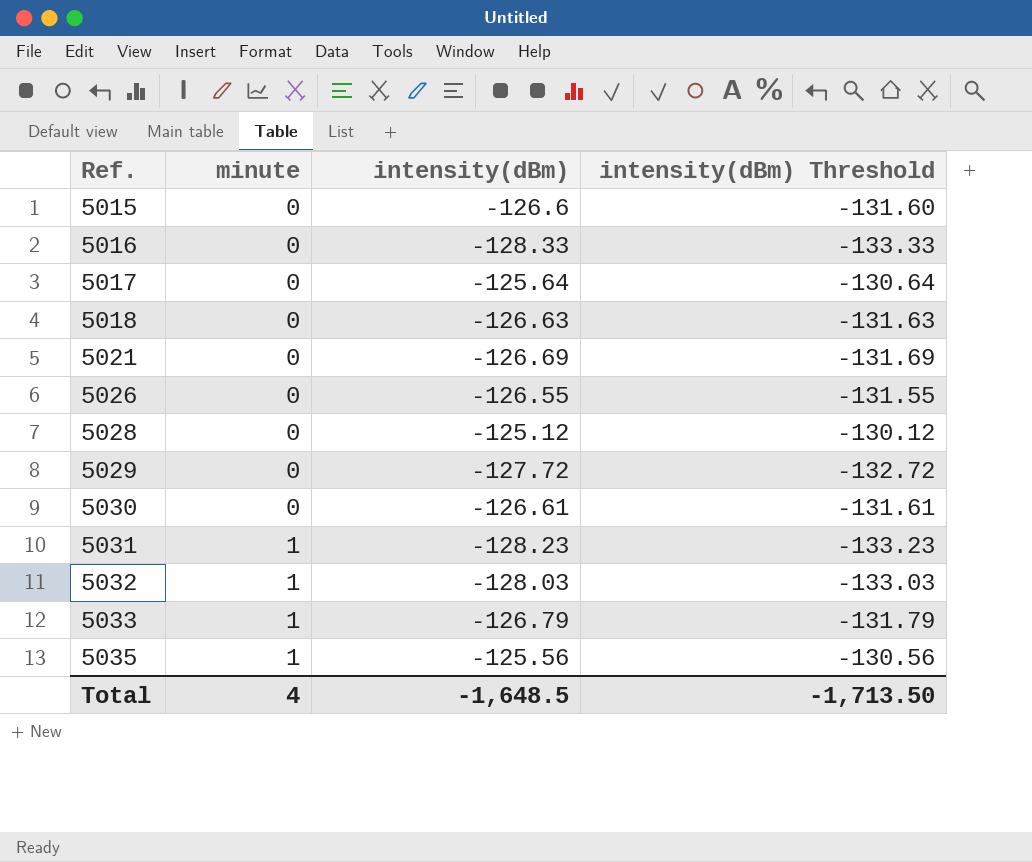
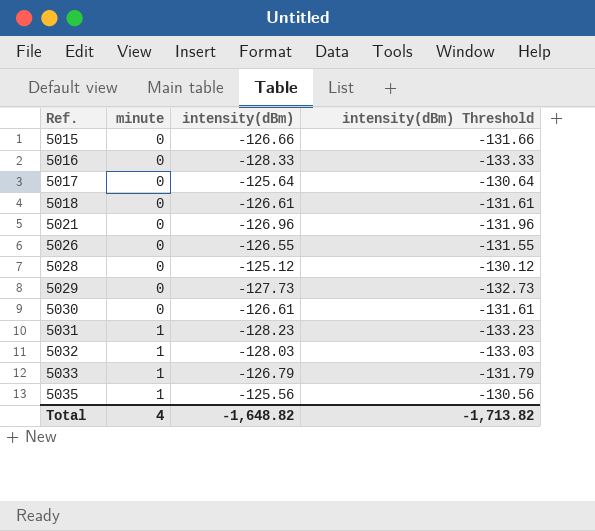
5015 | intensity(dBm): -126.6 -> -126.66
5015 | intensity(dBm) Threshold: -131.60 -> -131.66
5018 | intensity(dBm): -126.63 -> -126.61
5018 | intensity(dBm) Threshold: -131.63 -> -131.61
5021 | intensity(dBm): -126.69 -> -126.96
5021 | intensity(dBm) Threshold: -131.69 -> -131.96
5029 | intensity(dBm): -127.72 -> -127.73
5029 | intensity(dBm) Threshold: -132.72 -> -132.73
Total | intensity(dBm): -1,648.5 -> -1,648.82
Total | intensity(dBm) Threshold: -1,713.50 -> -1,713.82

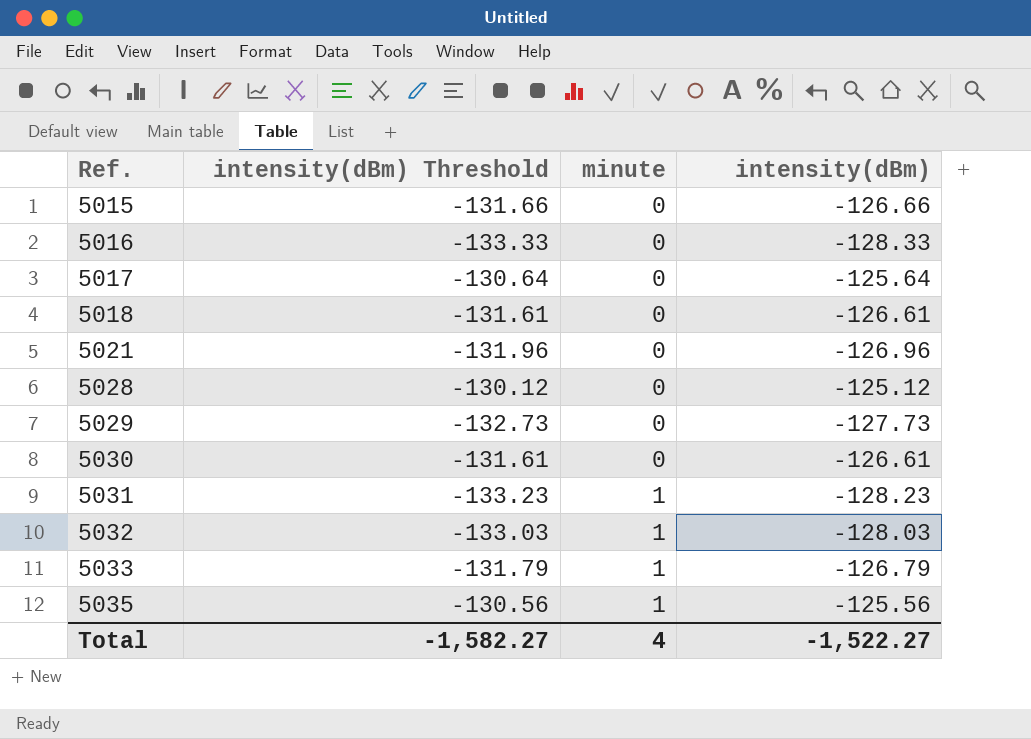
column intensity(dBm) Threshold | position: 4 -> 2
row 5026: 0 | -126.55 | -131.55 -> none
Total | intensity(dBm) Threshold: -1,713.82 -> -1,582.27
Total | intensity(dBm): -1,648.82 -> -1,522.27

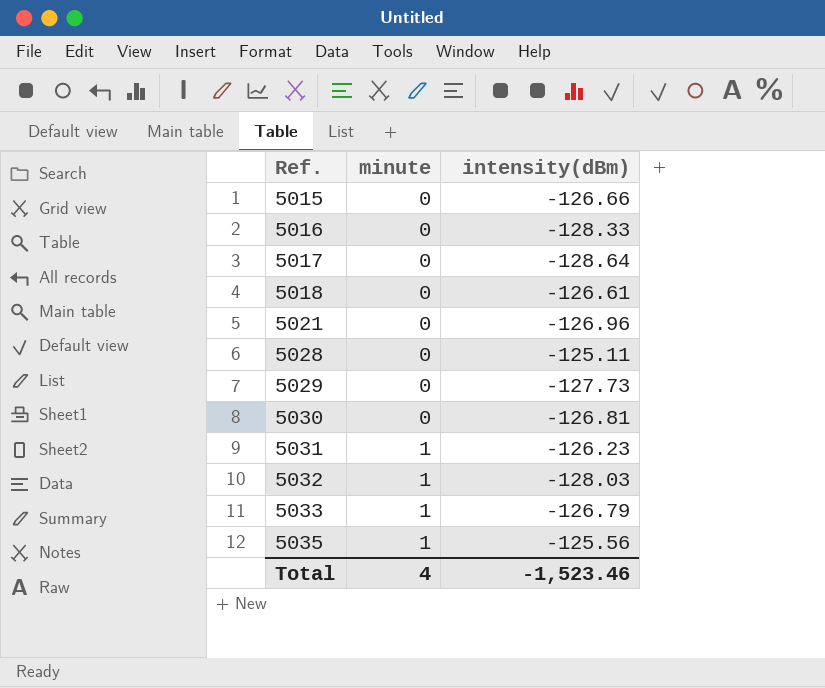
column intensity(dBm) Threshold | formula: [intensity(dBm)] - 5 -> none
5017 | intensity(dBm): -125.64 -> -128.64
5028 | intensity(dBm): -125.12 -> -125.11
5030 | intensity(dBm): -126.61 -> -126.81
5031 | intensity(dBm): -128.23 -> -126.23
Total | intensity(dBm): -1,522.27 -> -1,523.46

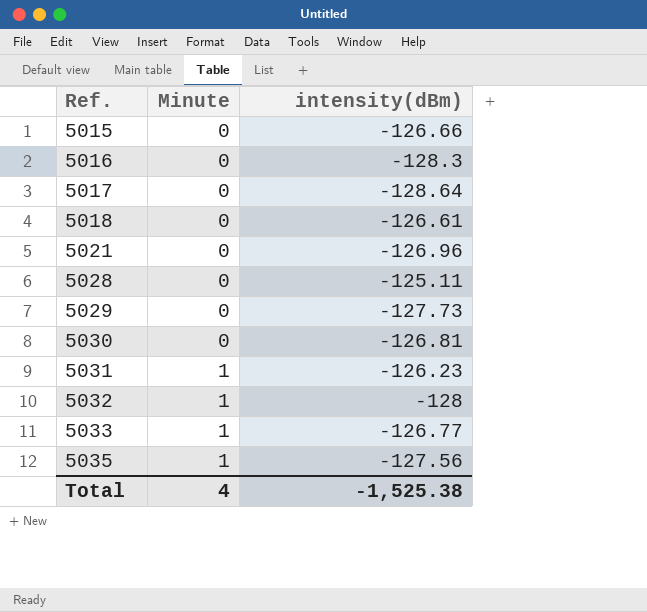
column name: minute -> Minute
5016 | intensity(dBm): -128.33 -> -128.3
5032 | intensity(dBm): -128.03 -> -128
5033 | intensity(dBm): -126.79 -> -126.77
5035 | intensity(dBm): -125.56 -> -127.56
Total | intensity(dBm): -1,523.46 -> -1,525.38

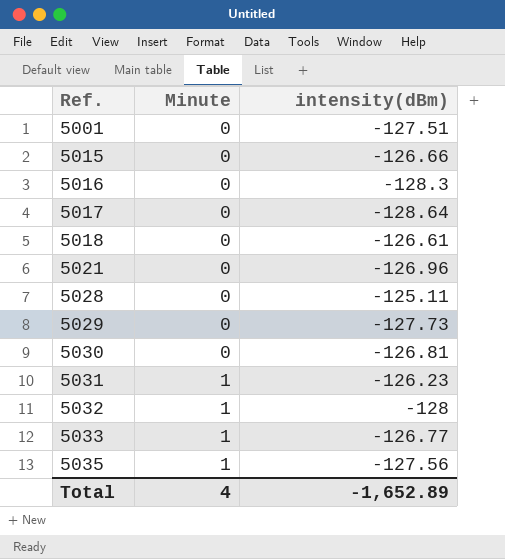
row 5001: none -> 0 | -127.51
Total | intensity(dBm): -1,525.38 -> -1,652.89

